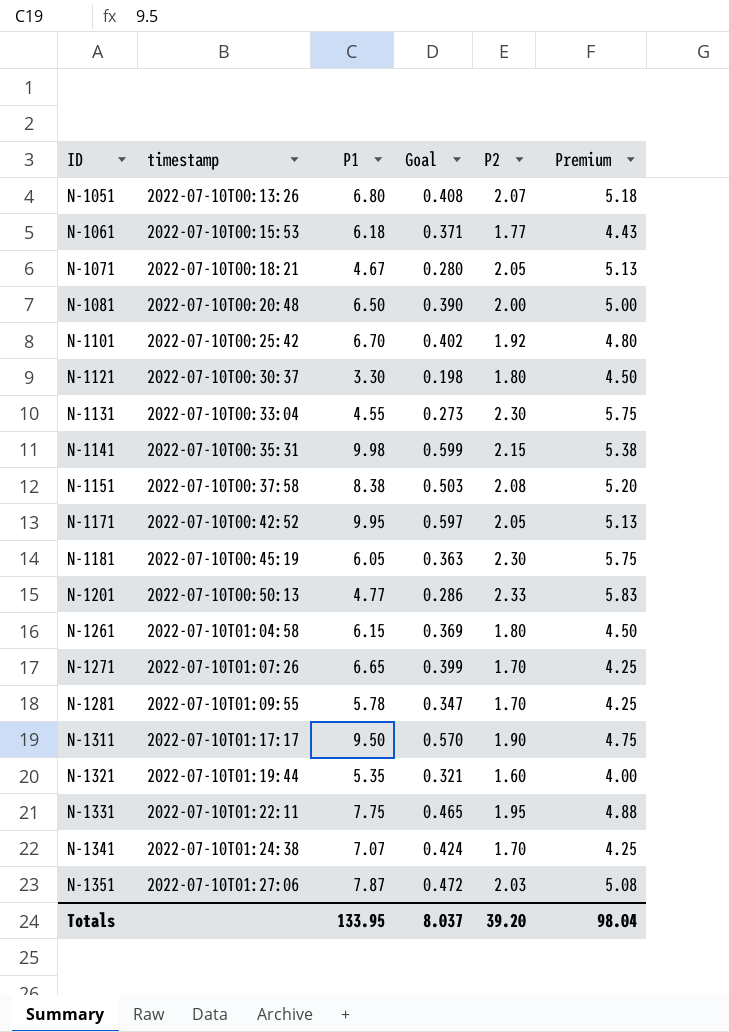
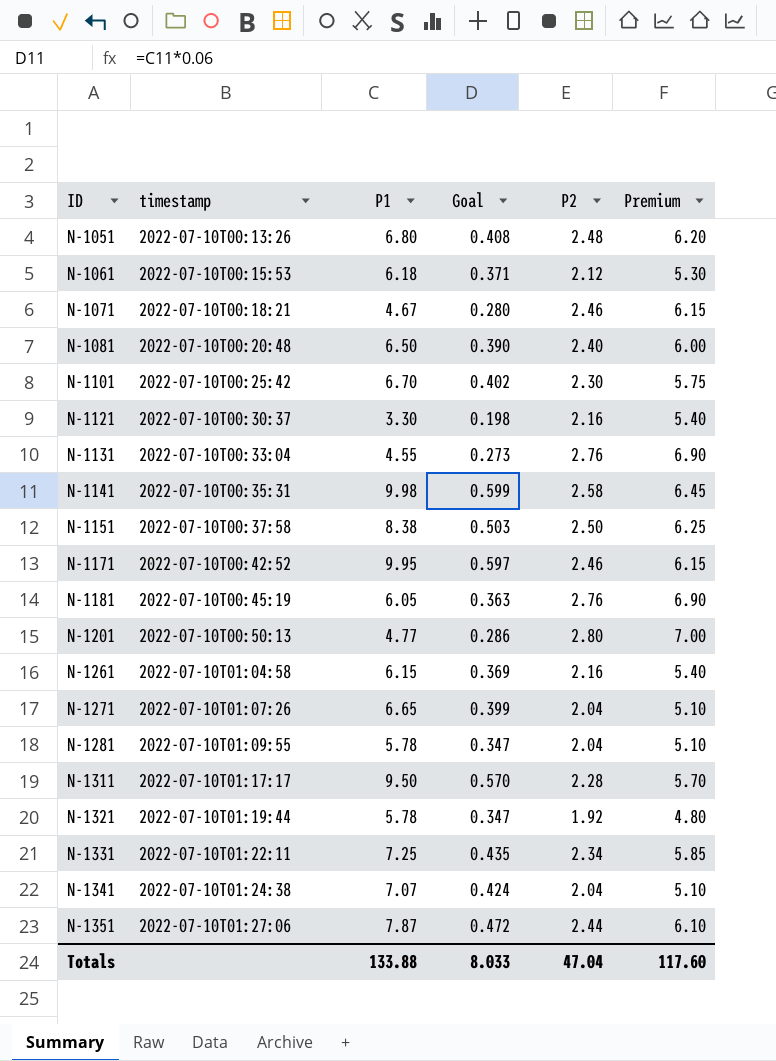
N-1051 | P2: 2.07 -> 2.48
N-1051 | Premium: 5.18 -> 6.20
N-1061 | P2: 1.77 -> 2.12
N-1061 | Premium: 4.43 -> 5.30
N-1071 | P2: 2.05 -> 2.46
N-1071 | Premium: 5.13 -> 6.15
N-1081 | P2: 2.00 -> 2.40
N-1081 | Premium: 5.00 -> 6.00
N-1101 | P2: 1.92 -> 2.30
N-1101 | Premium: 4.80 -> 5.75
N-1121 | P2: 1.80 -> 2.16
N-1121 | Premium: 4.50 -> 5.40
N-1131 | P2: 2.30 -> 2.76
N-1131 | Premium: 5.75 -> 6.90
N-1141 | P2: 2.15 -> 2.58
N-1141 | Premium: 5.38 -> 6.45
N-1151 | P2: 2.08 -> 2.50
N-1151 | Premium: 5.20 -> 6.25
N-1171 | P2: 2.05 -> 2.46
N-1171 | Premium: 5.13 -> 6.15
N-1181 | P2: 2.30 -> 2.76
N-1181 | Premium: 5.75 -> 6.90
N-1201 | P2: 2.33 -> 2.80
N-1201 | Premium: 5.83 -> 7.00
N-1261 | P2: 1.80 -> 2.16
N-1261 | Premium: 4.50 -> 5.40
N-1271 | P2: 1.70 -> 2.04
N-1271 | Premium: 4.25 -> 5.10
N-1281 | P2: 1.70 -> 2.04
N-1281 | Premium: 4.25 -> 5.10
N-1311 | P2: 1.90 -> 2.28
N-1311 | Premium: 4.75 -> 5.70
N-1321 | P1: 5.35 -> 5.78
N-1321 | Goal: 0.321 -> 0.347
N-1321 | P2: 1.60 -> 1.92
N-1321 | Premium: 4.00 -> 4.80
N-1331 | P1: 7.75 -> 7.25
N-1331 | Goal: 0.465 -> 0.435
N-1331 | P2: 1.95 -> 2.34
N-1331 | Premium: 4.88 -> 5.85
N-1341 | P2: 1.70 -> 2.04
N-1341 | Premium: 4.25 -> 5.10
N-1351 | P2: 2.03 -> 2.44
N-1351 | Premium: 5.08 -> 6.10
Totals | P1: 133.95 -> 133.88
Totals | Goal: 8.037 -> 8.033
Totals | P2: 39.20 -> 47.04
Totals | Premium: 98.04 -> 117.60

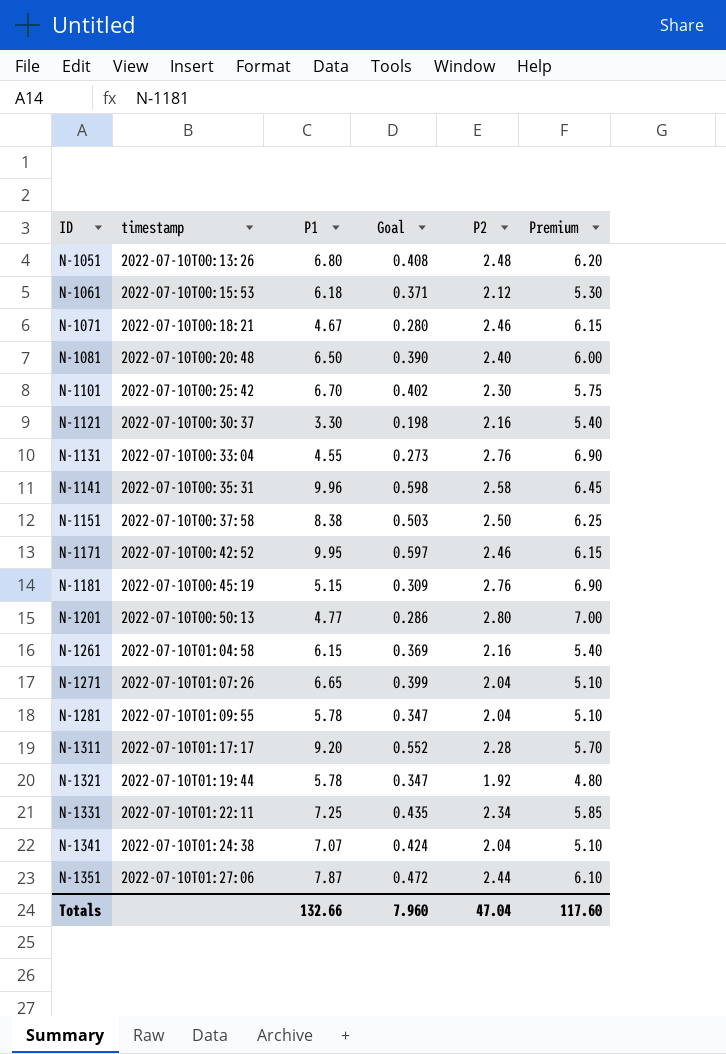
N-1141 | P1: 9.98 -> 9.96
N-1141 | Goal: 0.599 -> 0.598
N-1181 | P1: 6.05 -> 5.15
N-1181 | Goal: 0.363 -> 0.309
N-1311 | P1: 9.50 -> 9.20
N-1311 | Goal: 0.570 -> 0.552
Totals | P1: 133.88 -> 132.66
Totals | Goal: 8.033 -> 7.960

